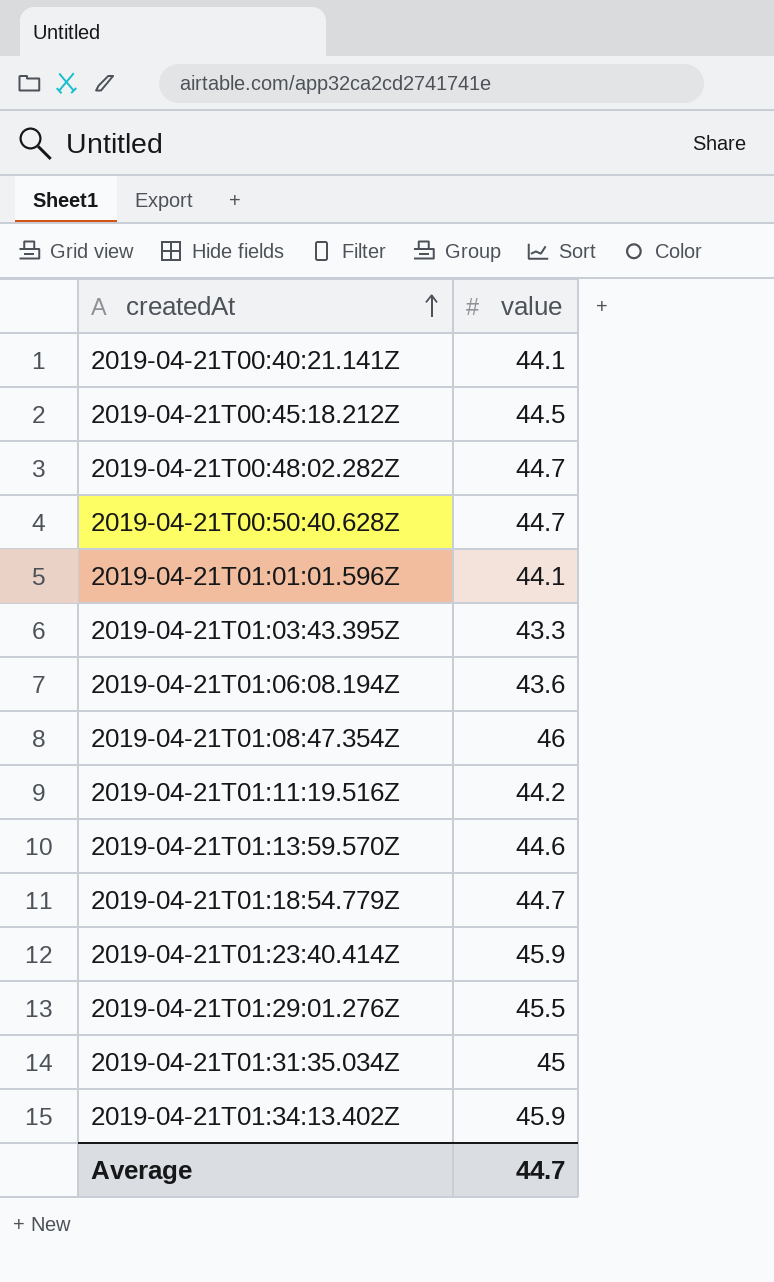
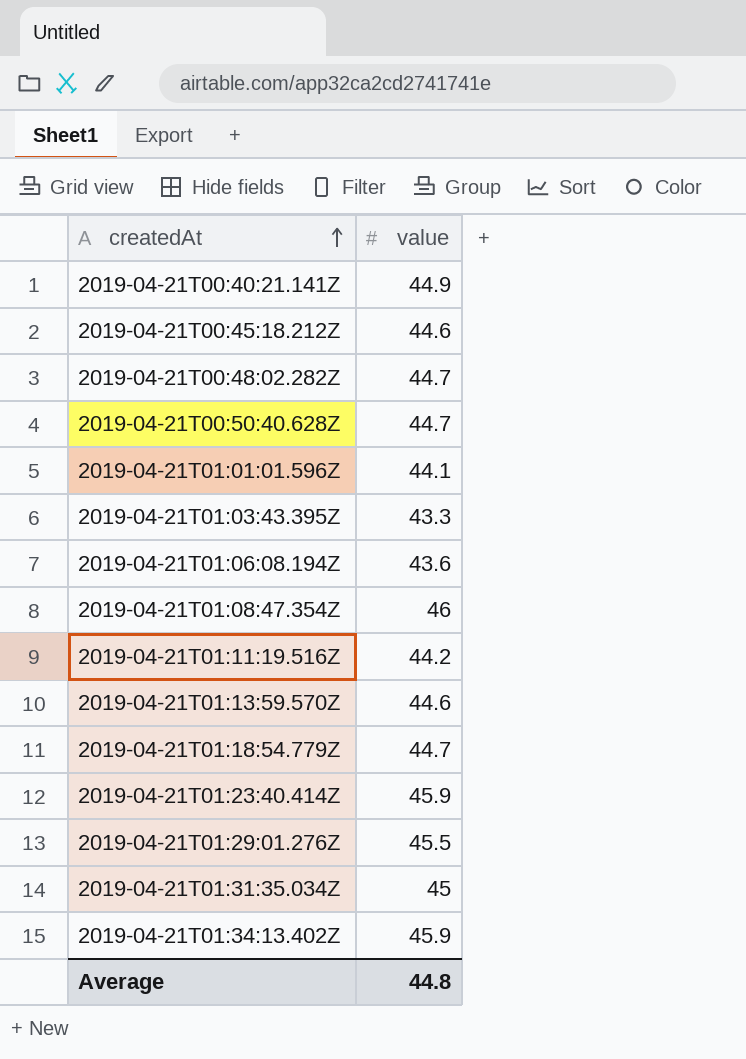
2019-04-21T00:40:21.141Z | value: 44.1 -> 44.9
2019-04-21T00:45:18.212Z | value: 44.5 -> 44.6
Average | value: 44.7 -> 44.8

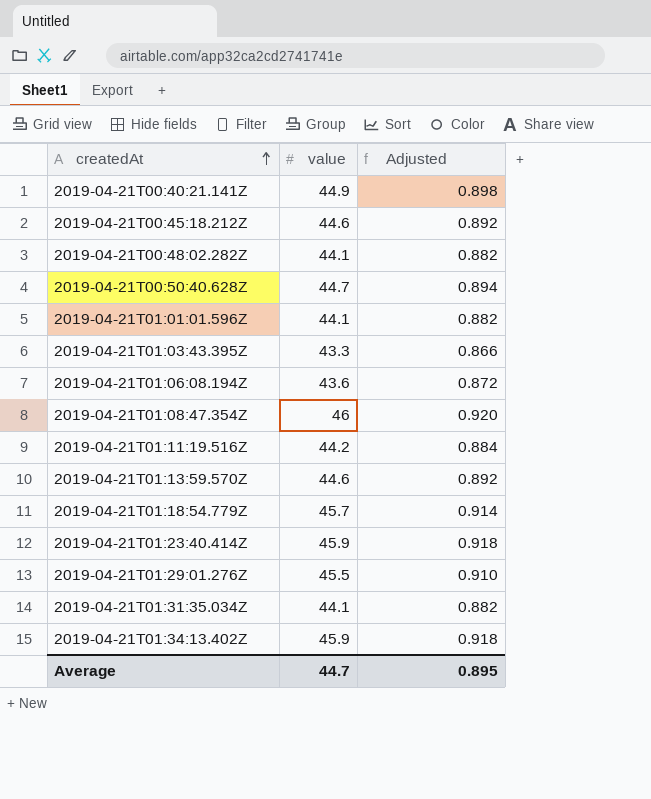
column Adjusted | formula: none -> [value] * 0.02
2019-04-21T00:48:02.282Z | value: 44.7 -> 44.1
2019-04-21T01:18:54.779Z | value: 44.7 -> 45.7
2019-04-21T01:31:35.034Z | value: 45 -> 44.1
Average | value: 44.8 -> 44.7

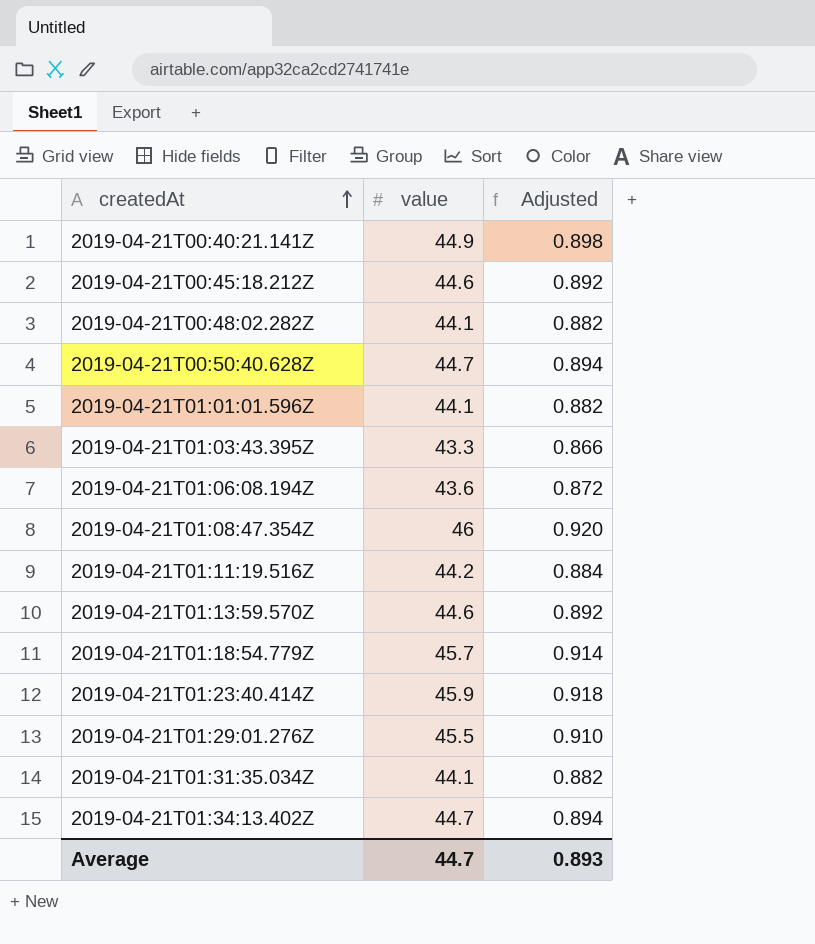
2019-04-21T01:34:13.402Z | value: 45.9 -> 44.7
2019-04-21T01:34:13.402Z | Adjusted: 0.918 -> 0.894
Average | Adjusted: 0.895 -> 0.893

